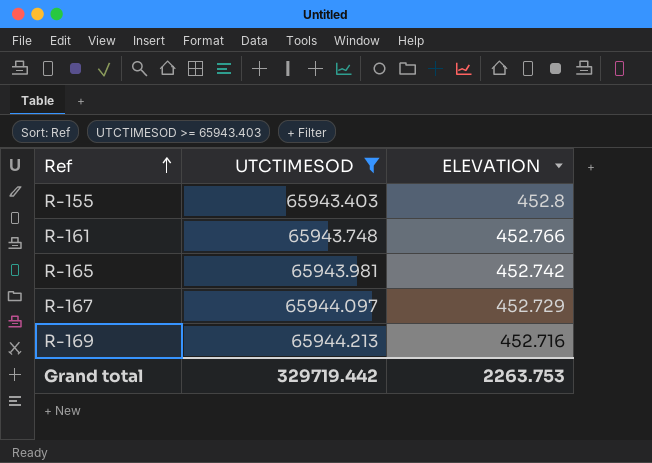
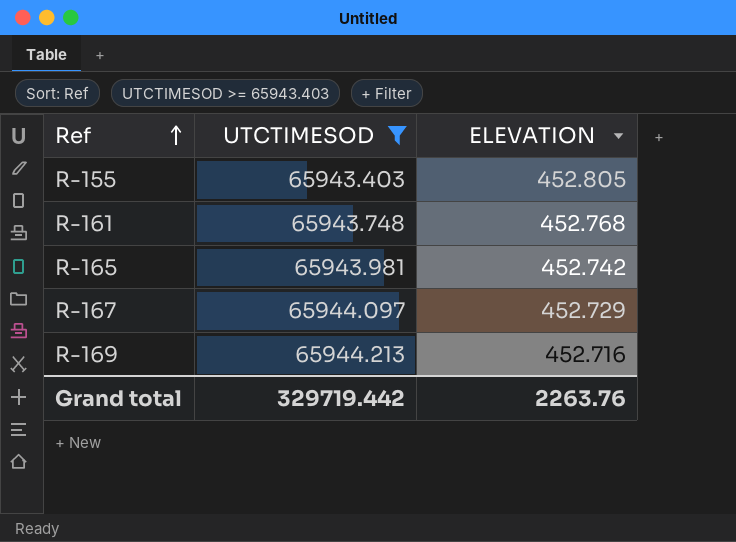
R-155 | ELEVATION: 452.8 -> 452.805
R-161 | ELEVATION: 452.766 -> 452.768
Grand total | ELEVATION: 2263.753 -> 2263.76

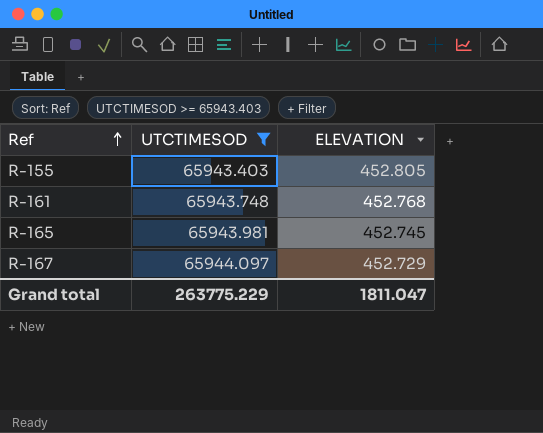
row R-169: 65944.213 | 452.716 -> none
R-165 | ELEVATION: 452.742 -> 452.745
Grand total | UTCTIMESOD: 329719.442 -> 263775.229
Grand total | ELEVATION: 2263.76 -> 1811.047

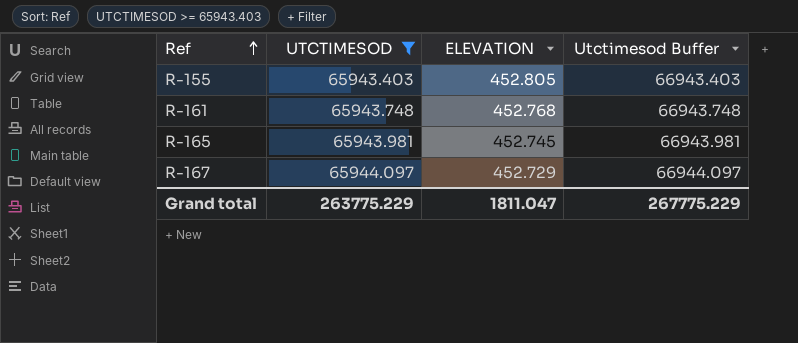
column Utctimesod Buffer | formula: none -> [UTCTIMESOD] + 1000

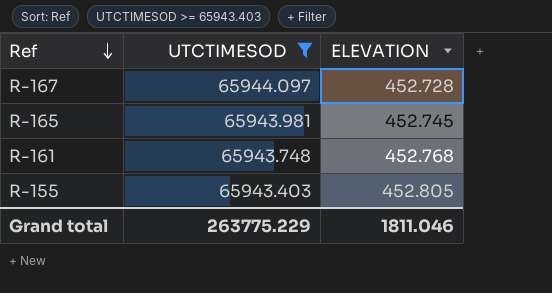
row order: Ref ascending -> Ref descending
column Utctimesod Buffer | formula: [UTCTIMESOD] + 1000 -> none
R-167 | ELEVATION: 452.729 -> 452.728
Grand total | ELEVATION: 1811.047 -> 1811.046

